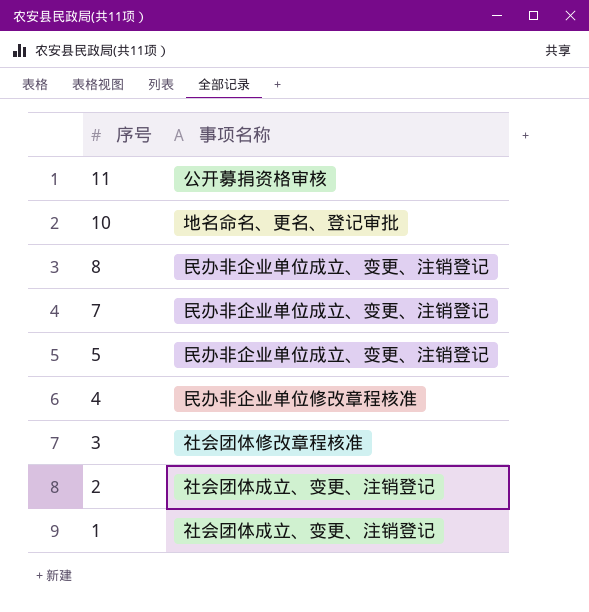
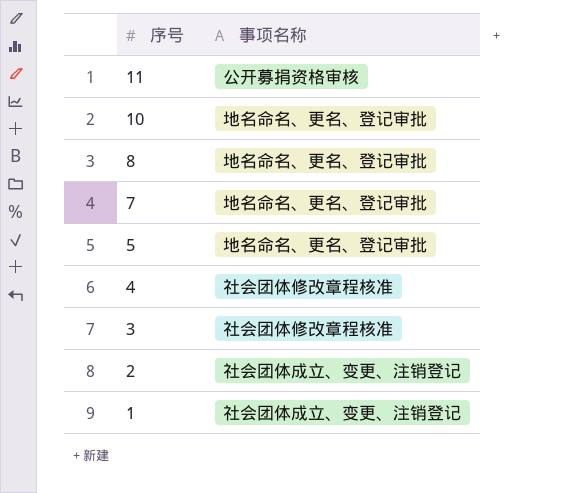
8 | 事项名称: 民办非企业单位成立、变更、注销登记 -> 地名命名、更名、登记审批
7 | 事项名称: 民办非企业单位成立、变更、注销登记 -> 地名命名、更名、登记审批
5 | 事项名称: 民办非企业单位成立、变更、注销登记 -> 地名命名、更名、登记审批
4 | 事项名称: 民办非企业单位修改章程核准 -> 社会团体修改章程核准

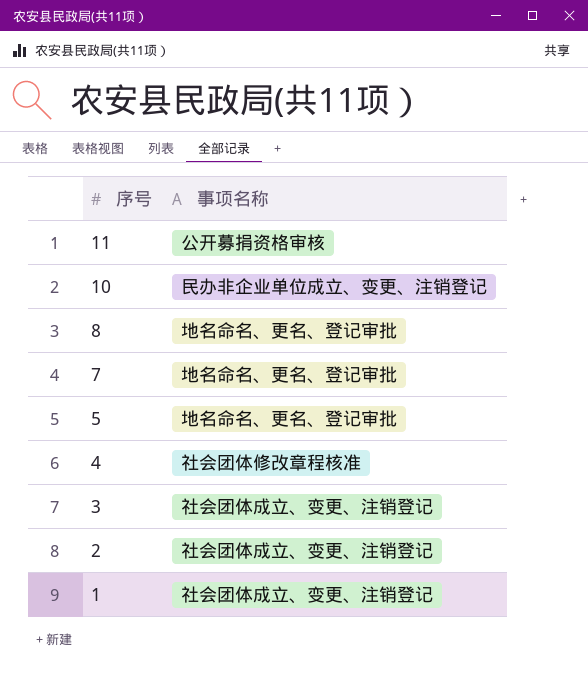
10 | 事项名称: 地名命名、更名、登记审批 -> 民办非企业单位成立、变更、注销登记
3 | 事项名称: 社会团体修改章程核准 -> 社会团体成立、变更、注销登记

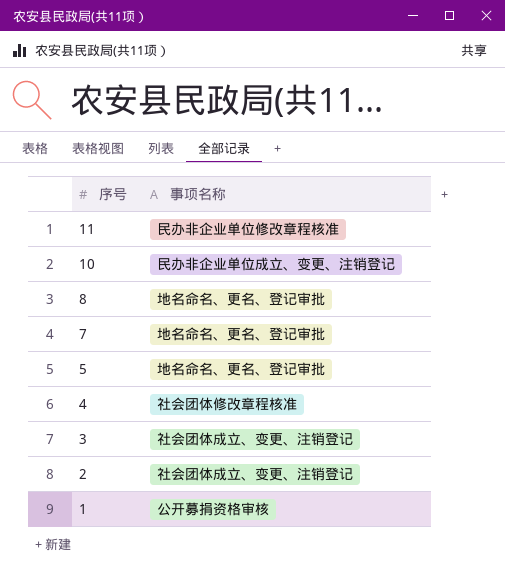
11 | 事项名称: 公开募捐资格审核 -> 民办非企业单位修改章程核准
1 | 事项名称: 社会团体成立、变更、注销登记 -> 公开募捐资格审核

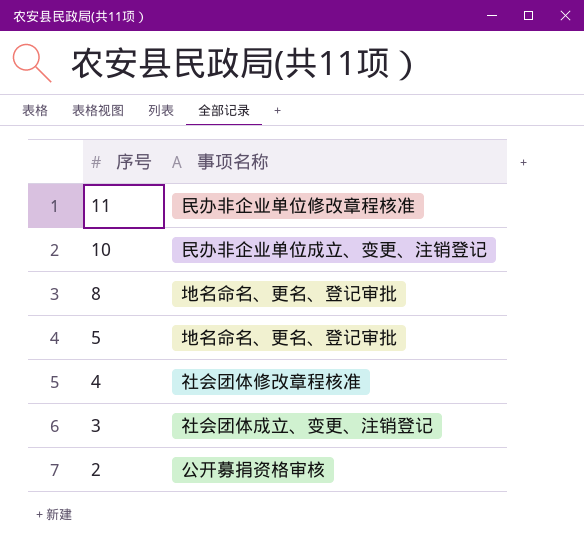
row 7: 地名命名、更名、登记审批 -> none
row 1: 公开募捐资格审核 -> none
2 | 事项名称: 社会团体成立、变更、注销登记 -> 公开募捐资格审核

